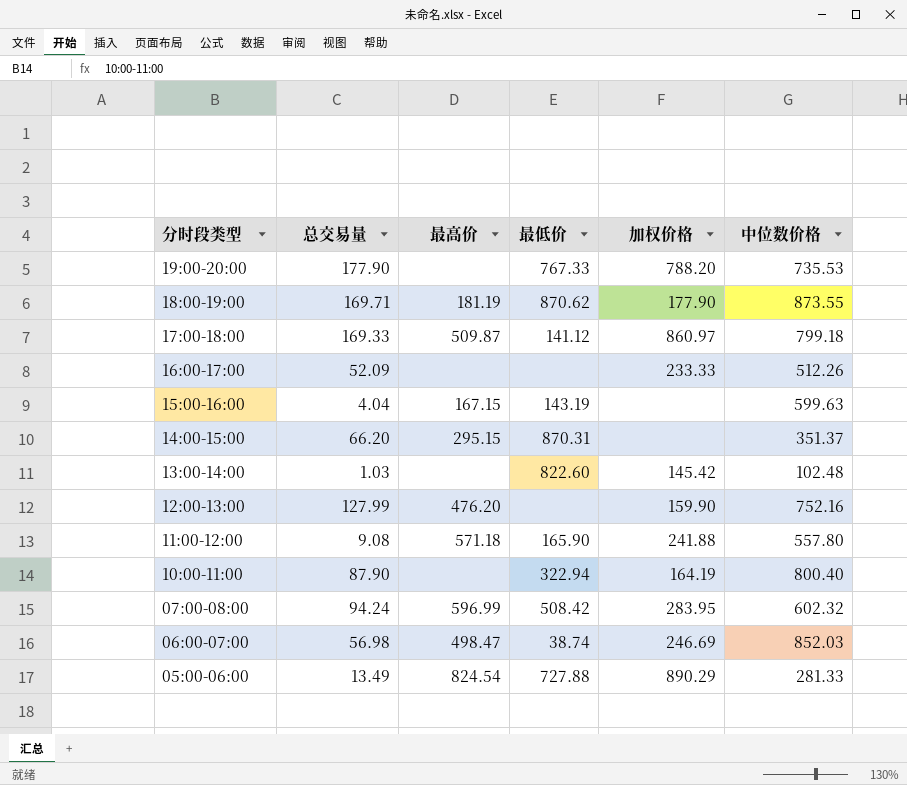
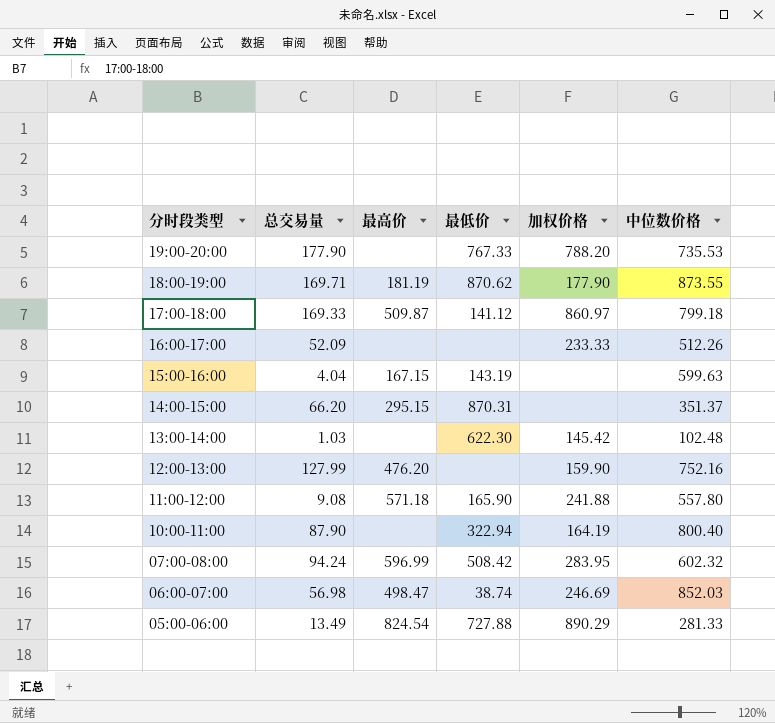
13:00-14:00 | 最低价: 822.60 -> 622.30

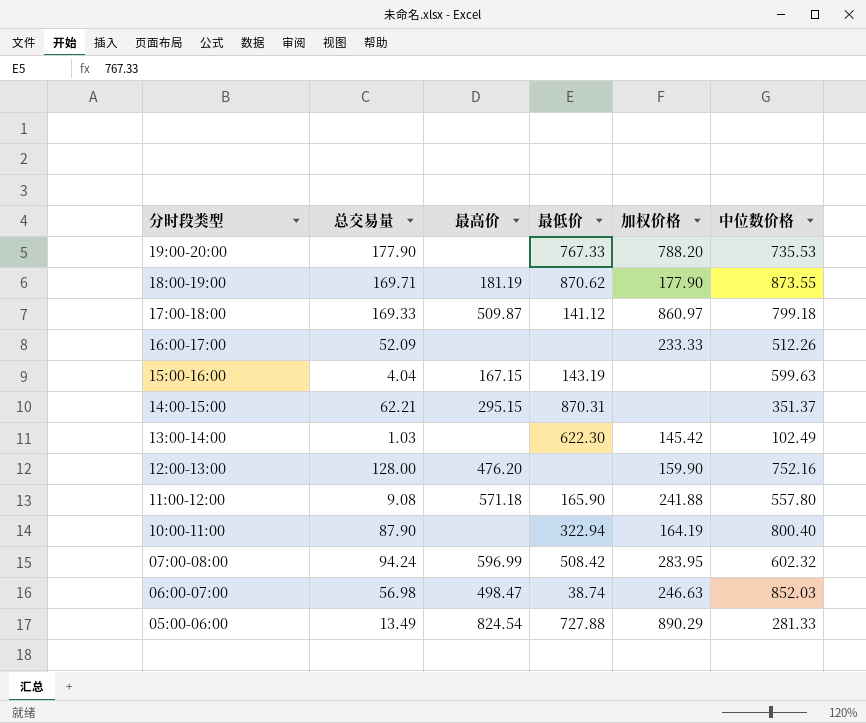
14:00-15:00 | 总交易量: 66.20 -> 62.21
13:00-14:00 | 中位数价格: 102.48 -> 102.49
12:00-13:00 | 总交易量: 127.99 -> 128.00
06:00-07:00 | 加权价格: 246.69 -> 246.63

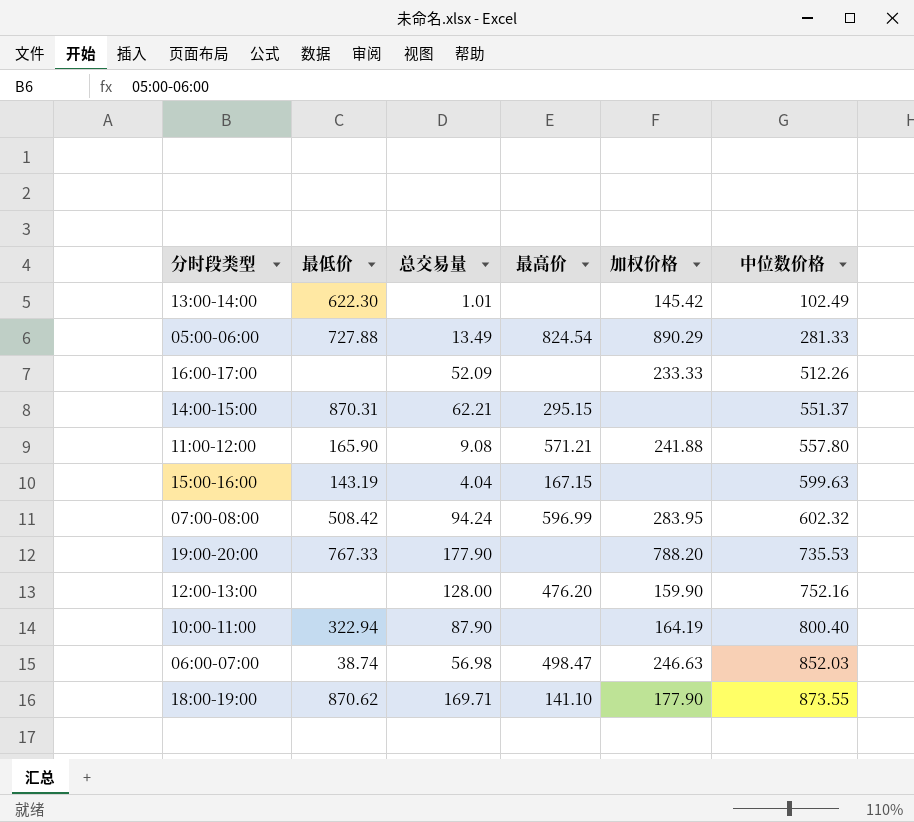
row order: 分时段类型 descending -> 中位数价格 ascending
column 最低价 | position: 4 -> 2
row 17:00-18:00: 169.33 | 509.87 | 141.12 | 860.97 | 799.18 -> none
13:00-14:00 | 总交易量: 1.03 -> 1.01
14:00-15:00 | 中位数价格: 351.37 -> 551.37
11:00-12:00 | 最高价: 571.18 -> 571.21
18:00-19:00 | 最高价: 181.19 -> 141.10

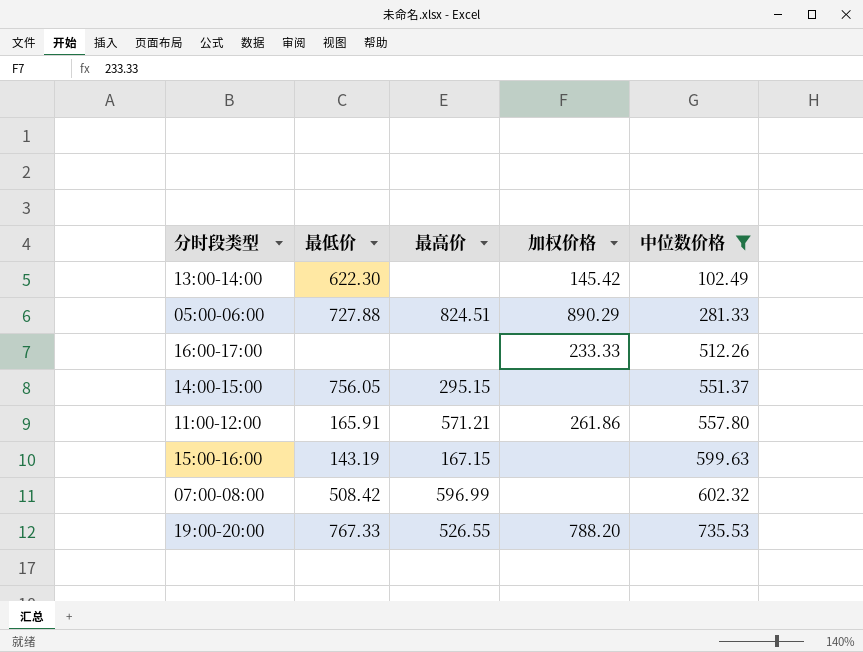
filter: none -> 中位数价格 <= 735.53
column 总交易量 | position: 3 -> none
05:00-06:00 | 最高价: 824.54 -> 824.51
14:00-15:00 | 最低价: 870.31 -> 756.05
11:00-12:00 | 最低价: 165.90 -> 165.91
11:00-12:00 | 加权价格: 241.88 -> 261.86
07:00-08:00 | 加权价格: 283.95 -> none
19:00-20:00 | 最高价: none -> 526.55

